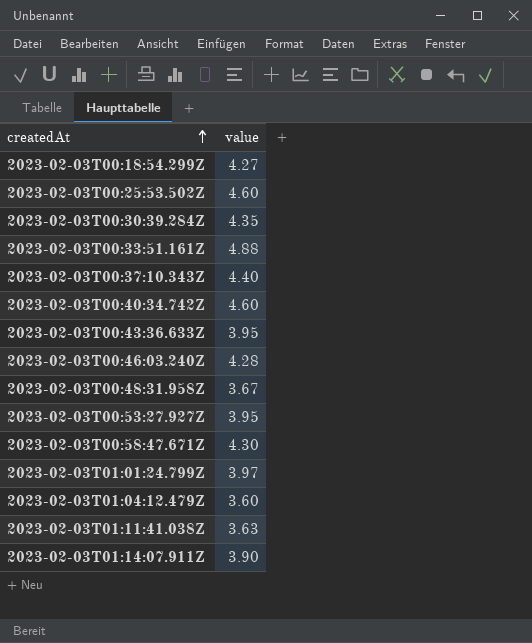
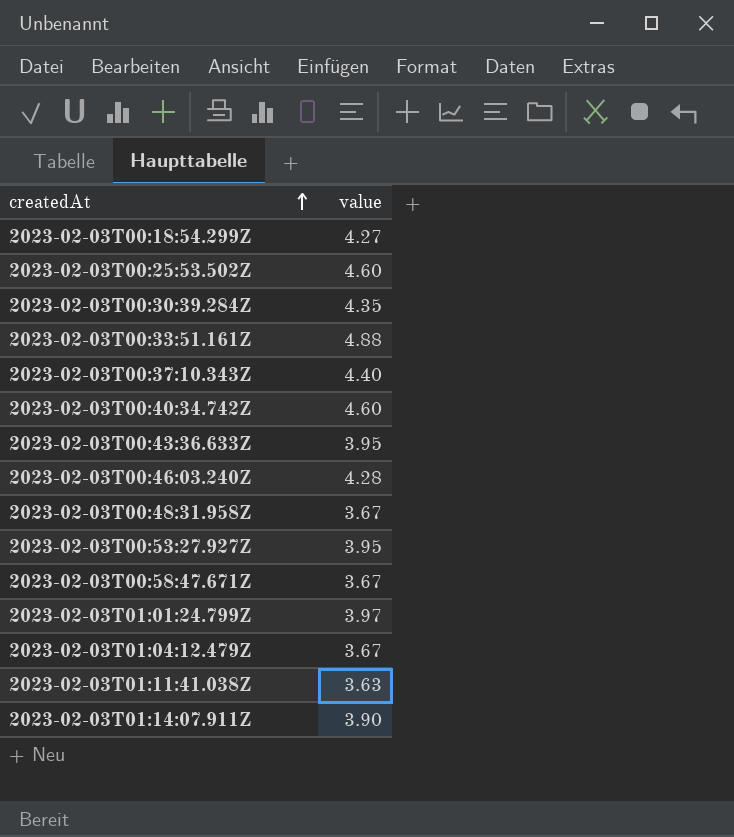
2023-02-03T00:58:47.671Z | value: 4.30 -> 3.67
2023-02-03T01:04:12.479Z | value: 3.60 -> 3.67

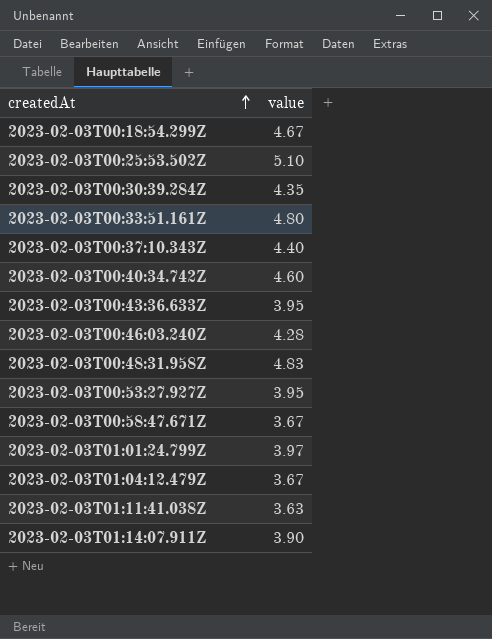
2023-02-03T00:18:54.299Z | value: 4.27 -> 4.67
2023-02-03T00:25:53.502Z | value: 4.60 -> 5.10
2023-02-03T00:33:51.161Z | value: 4.88 -> 4.80
2023-02-03T00:48:31.958Z | value: 3.67 -> 4.83

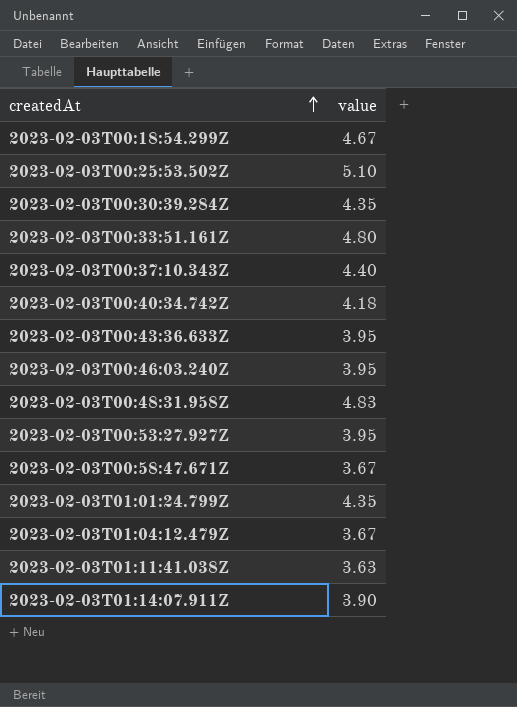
2023-02-03T00:40:34.742Z | value: 4.60 -> 4.18
2023-02-03T00:46:03.240Z | value: 4.28 -> 3.95
2023-02-03T01:01:24.799Z | value: 3.97 -> 4.35

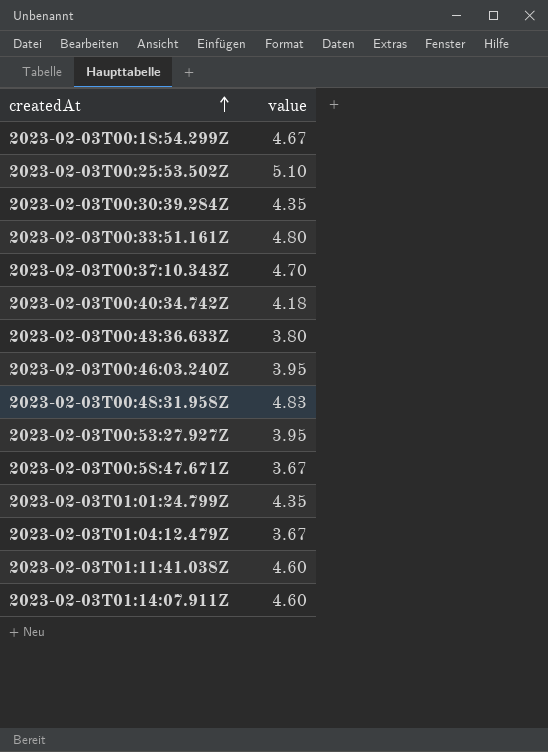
2023-02-03T00:37:10.343Z | value: 4.40 -> 4.70
2023-02-03T00:43:36.633Z | value: 3.95 -> 3.80
2023-02-03T01:11:41.038Z | value: 3.63 -> 4.60
2023-02-03T01:14:07.911Z | value: 3.90 -> 4.60

